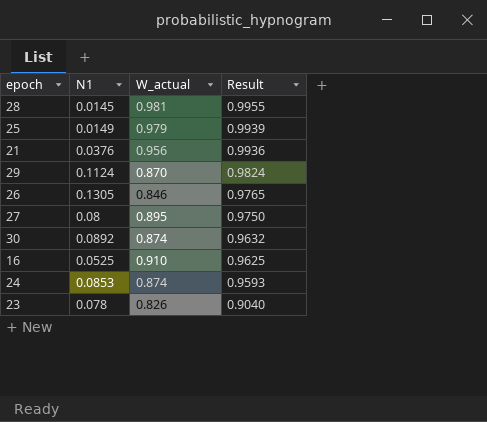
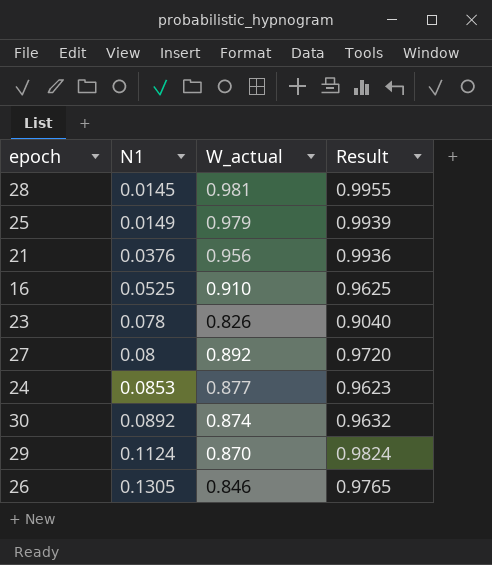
row order: Result descending -> N1 ascending
27 | W_actual: 0.895 -> 0.892
27 | Result: 0.9750 -> 0.9720
24 | W_actual: 0.874 -> 0.877
24 | Result: 0.9593 -> 0.9623

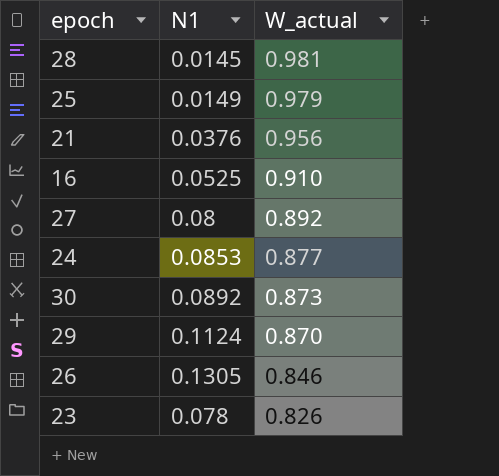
row order: N1 ascending -> W_actual descending
column Result | formula: [N1] + [W_actual] -> none
30 | W_actual: 0.874 -> 0.873

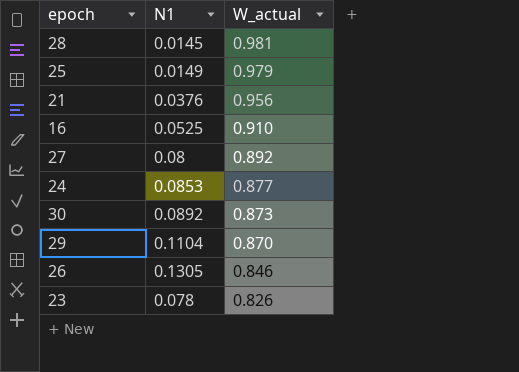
29 | N1: 0.1124 -> 0.1104

